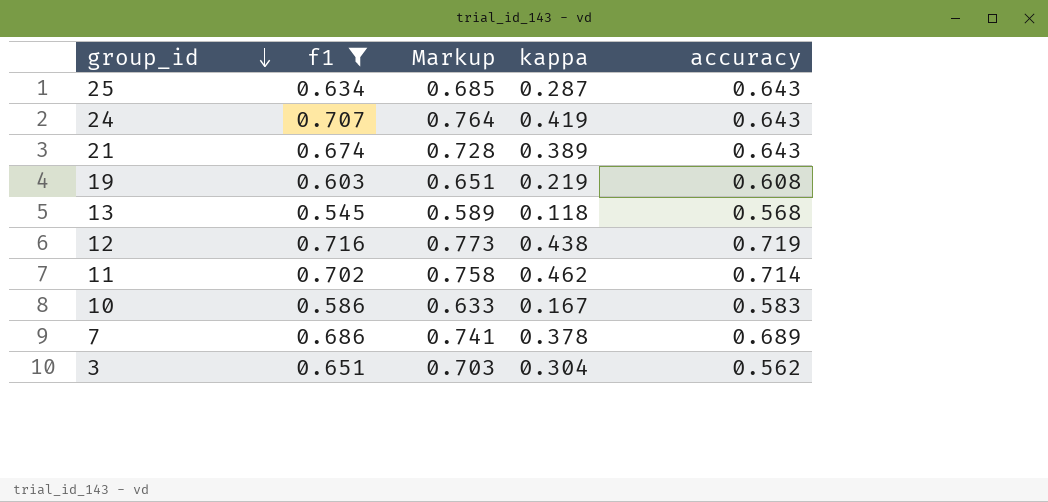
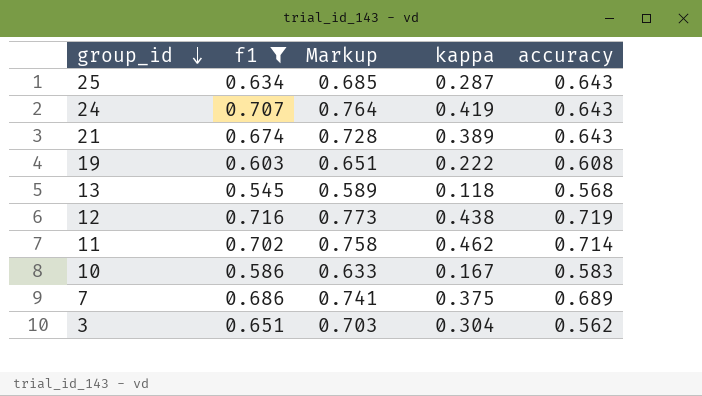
19 | kappa: 0.219 -> 0.222
7 | kappa: 0.378 -> 0.375

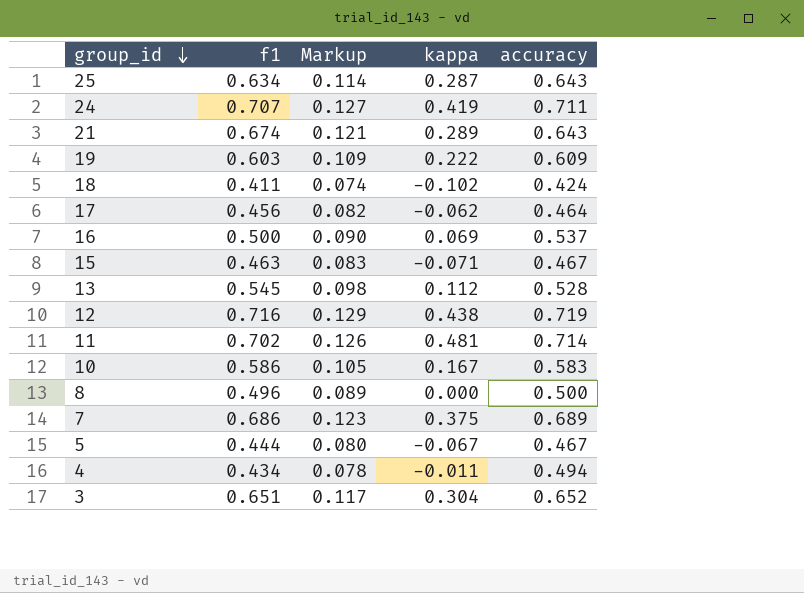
filter: f1 >= 0.545 -> none
column Markup | formula: [f1] * 1.08 -> [f1] * 0.18
24 | accuracy: 0.643 -> 0.711
21 | kappa: 0.389 -> 0.289
19 | accuracy: 0.608 -> 0.609
13 | kappa: 0.118 -> 0.112
13 | accuracy: 0.568 -> 0.528
11 | kappa: 0.462 -> 0.481
3 | accuracy: 0.562 -> 0.652

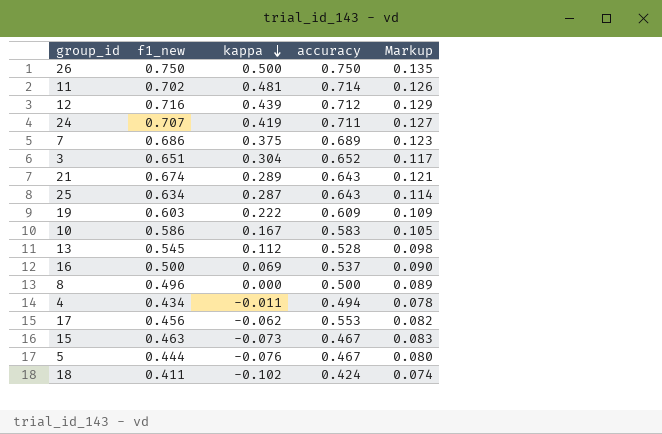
row order: group_id descending -> kappa descending
column name: f1 -> f1_new
column Markup | position: 3 -> 5
row 26: none -> 0.750 | 0.500 | 0.750 | 0.135
12 | kappa: 0.438 -> 0.439
12 | accuracy: 0.719 -> 0.712
17 | accuracy: 0.464 -> 0.553
15 | kappa: -0.071 -> -0.073
5 | kappa: -0.067 -> -0.076

